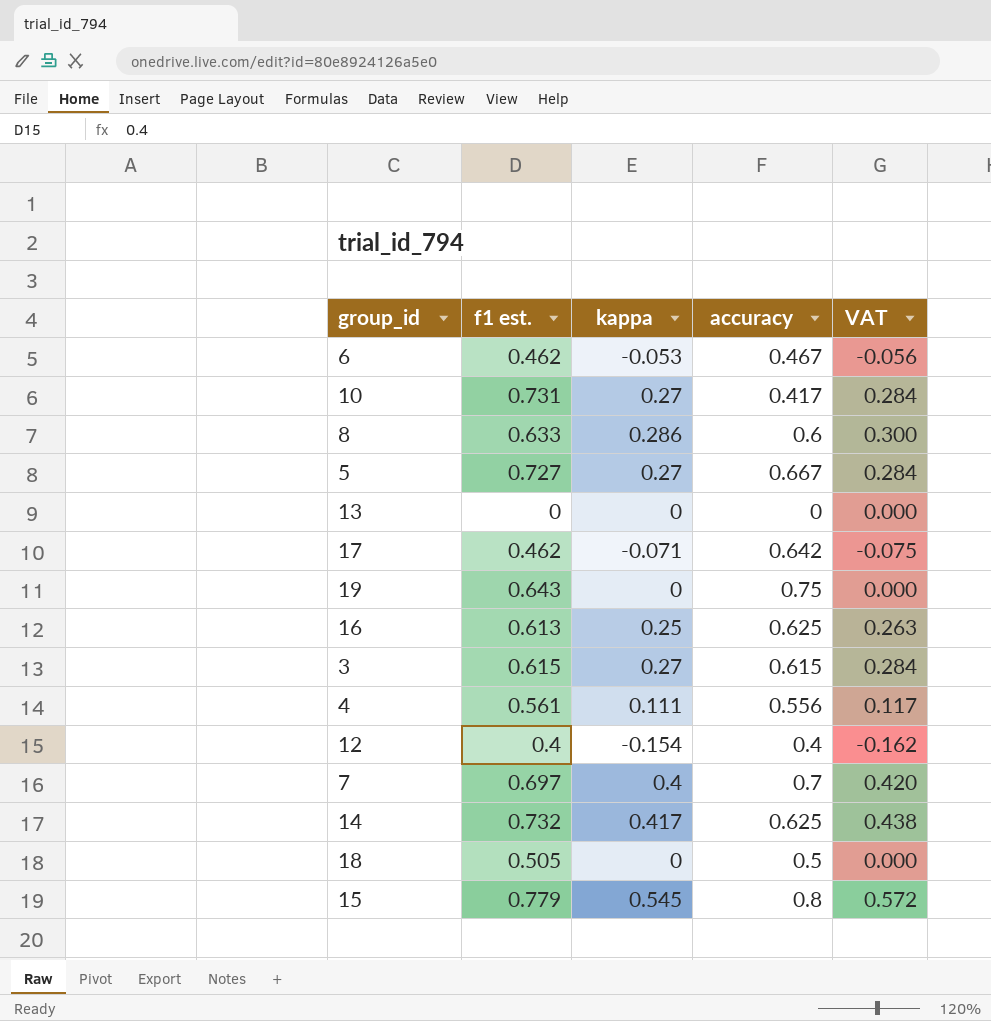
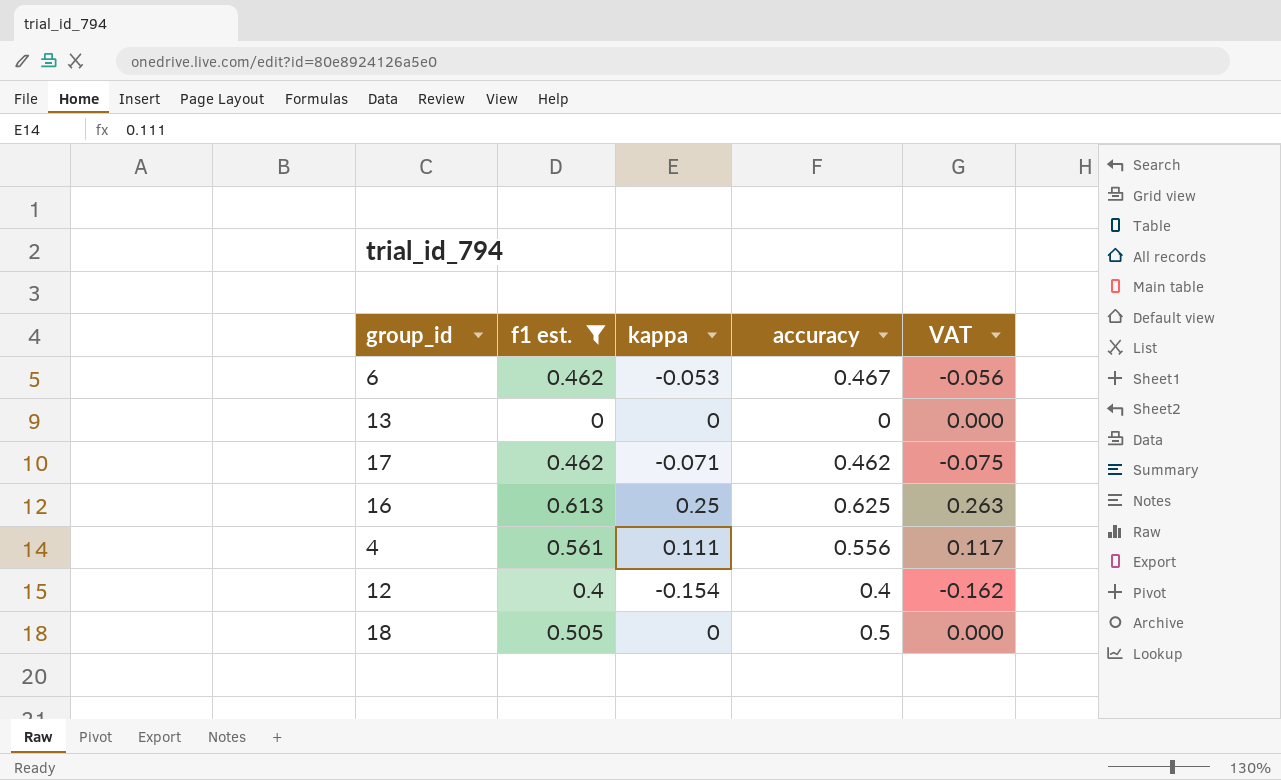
filter: none -> f1 est. <= 0.613
17 | accuracy: 0.642 -> 0.462

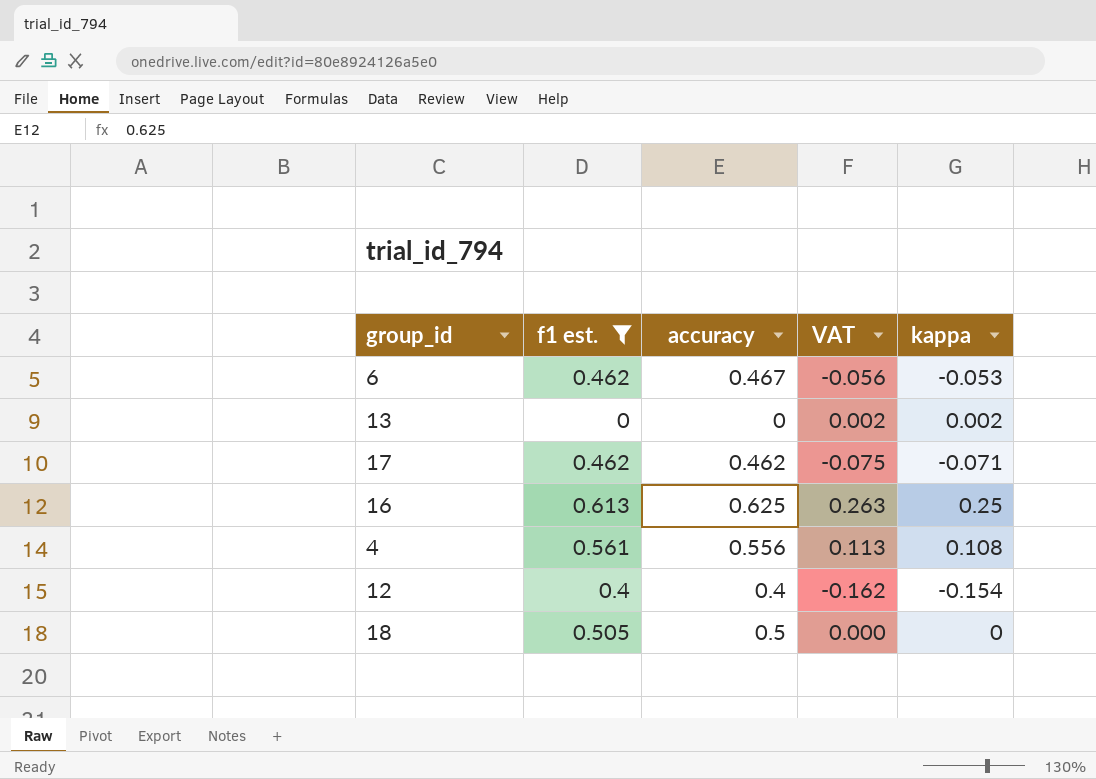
column kappa | position: 3 -> 5
13 | VAT: 0.000 -> 0.002
13 | kappa: 0 -> 0.002
4 | VAT: 0.117 -> 0.113
4 | kappa: 0.111 -> 0.108

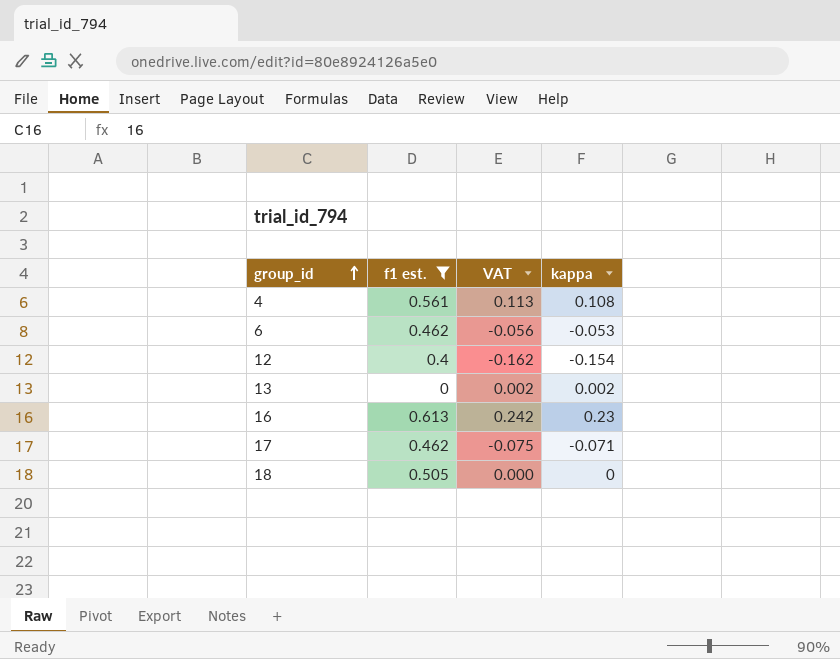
row order: none -> group_id ascending
column accuracy | position: 3 -> none
16 | VAT: 0.263 -> 0.242
16 | kappa: 0.25 -> 0.23

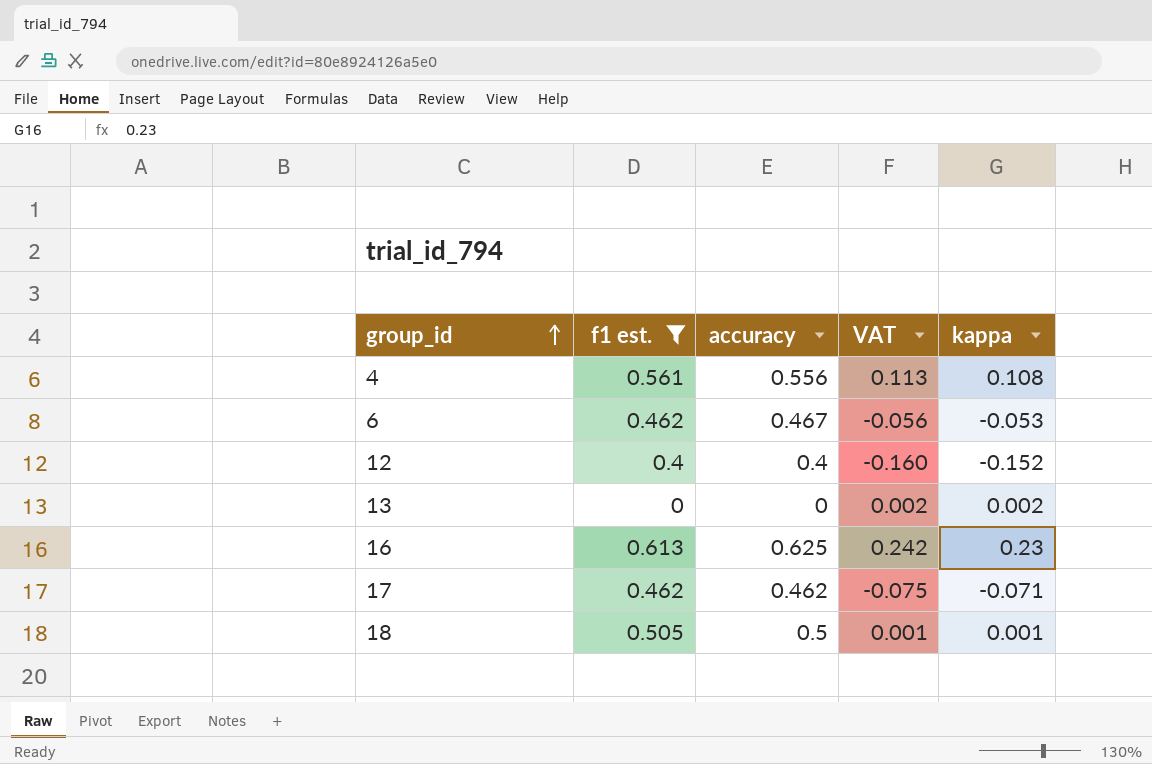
column accuracy | position: none -> 3
12 | VAT: -0.162 -> -0.160
12 | kappa: -0.154 -> -0.152
18 | VAT: 0.000 -> 0.001
18 | kappa: 0 -> 0.001

